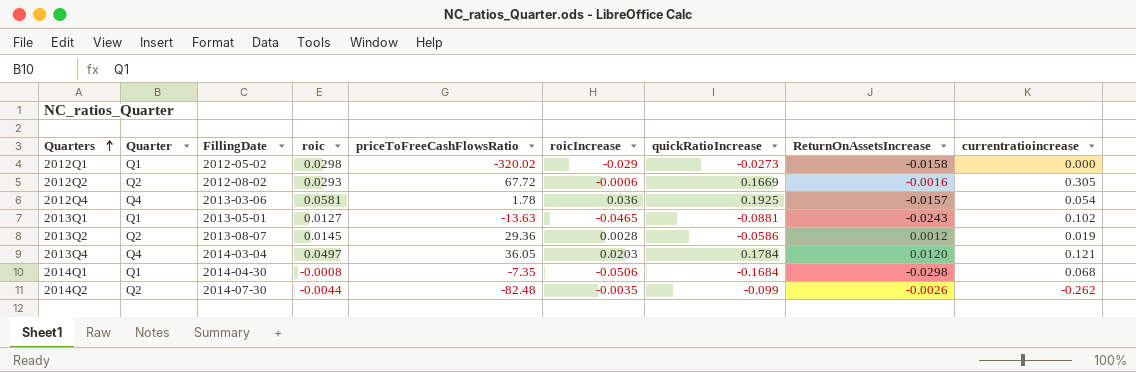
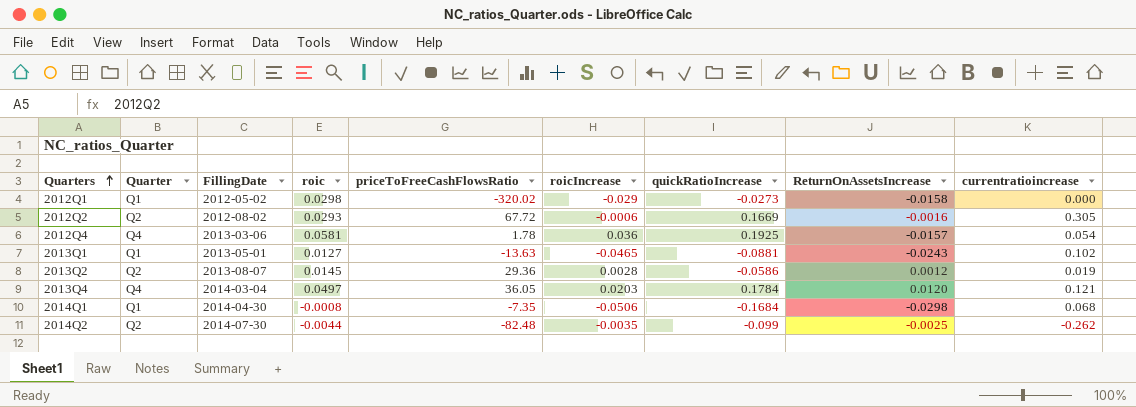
2014Q2 | ReturnOnAssetsIncrease: -0.0026 -> -0.0025

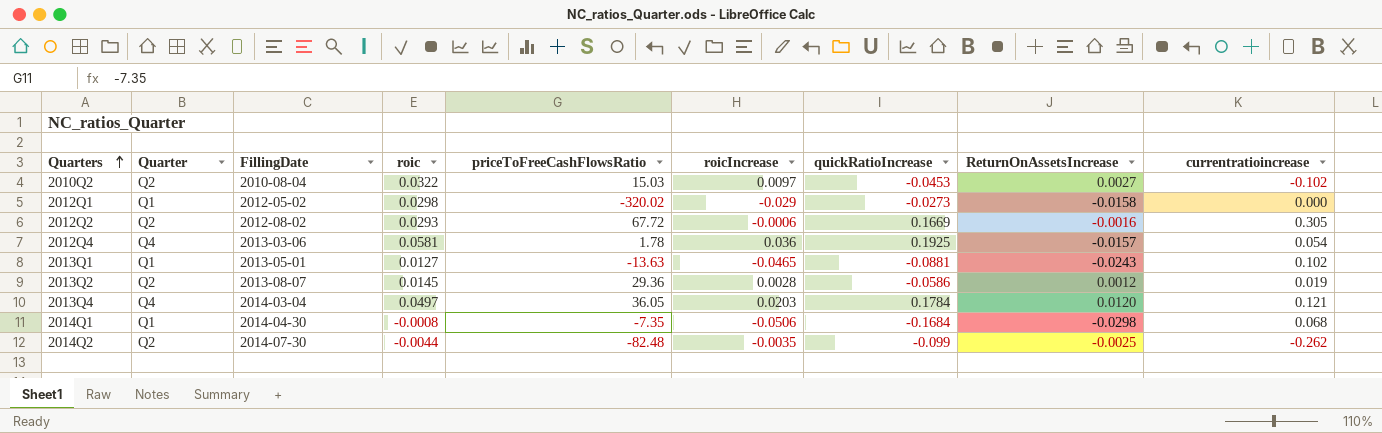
row 2010Q2: none -> Q2 | 2010-08-04 | 0.0322 | 15.03 | 0.0097 | -0.0453 | 0.0027 | -0.102

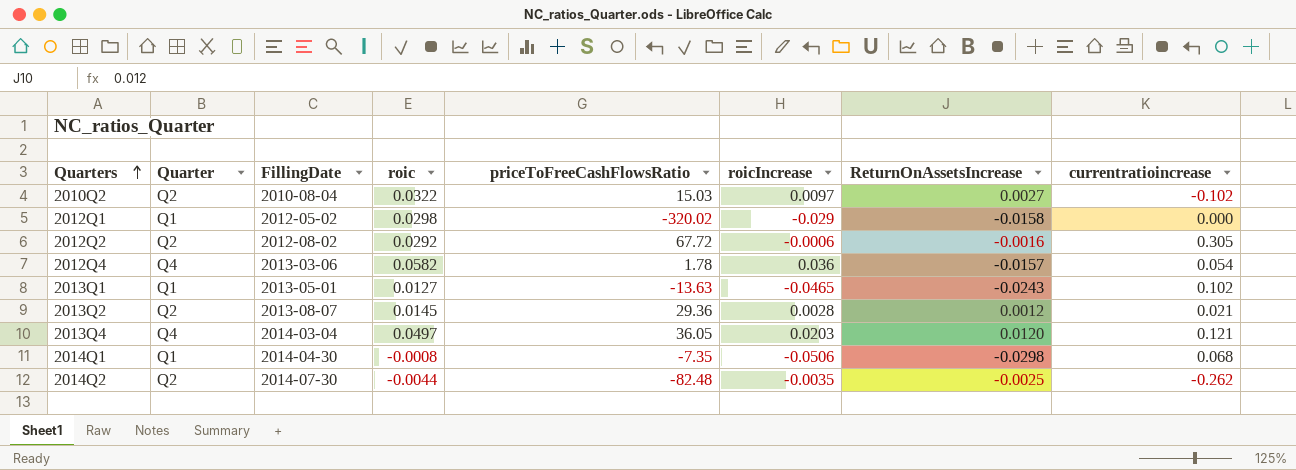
column quickRatioIncrease | position: 7 -> none
2012Q2 | roic: 0.0293 -> 0.0292
2012Q4 | roic: 0.0581 -> 0.0582
2013Q2 | currentratioincrease: 0.019 -> 0.021

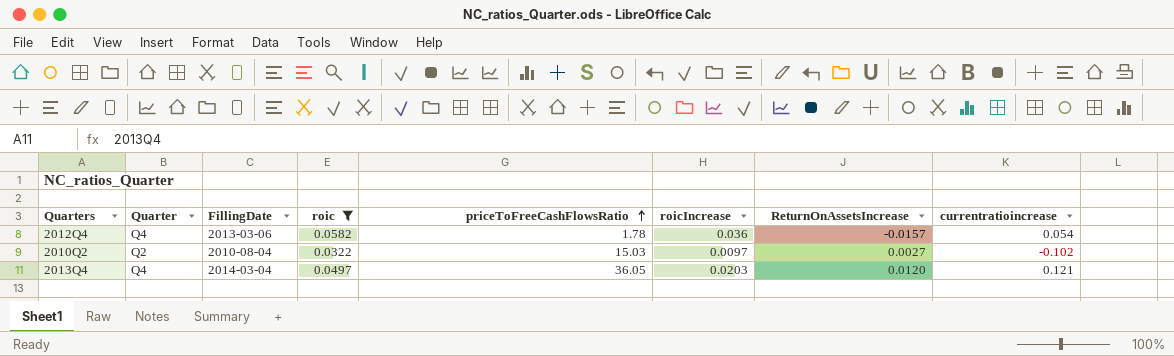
filter: none -> roic >= 0.0322
row order: Quarters ascending -> priceToFreeCashFlowsRatio ascending

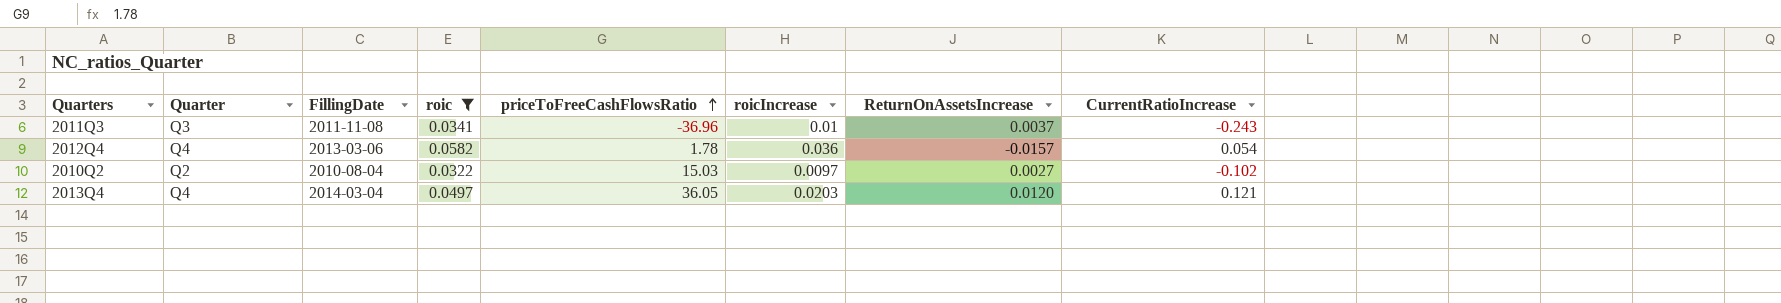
column name: currentratioincrease -> CurrentRatioIncrease
row 2011Q3: none -> Q3 | 2011-11-08 | 0.0341 | -36.96 | 0.01 | 0.0037 | -0.243

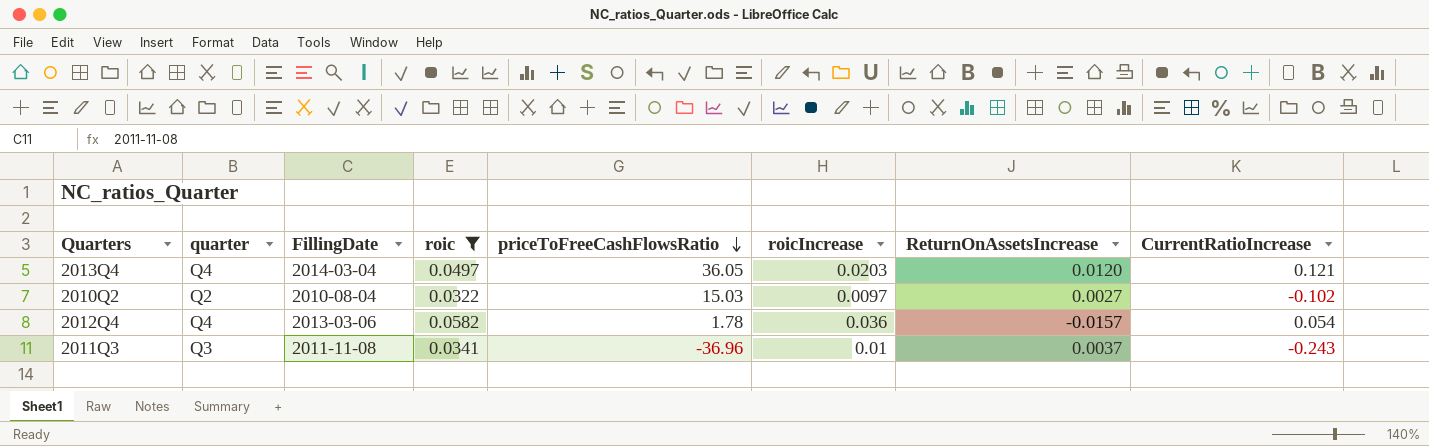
row order: priceToFreeCashFlowsRatio ascending -> priceToFreeCashFlowsRatio descending
column name: Quarter -> quarter

